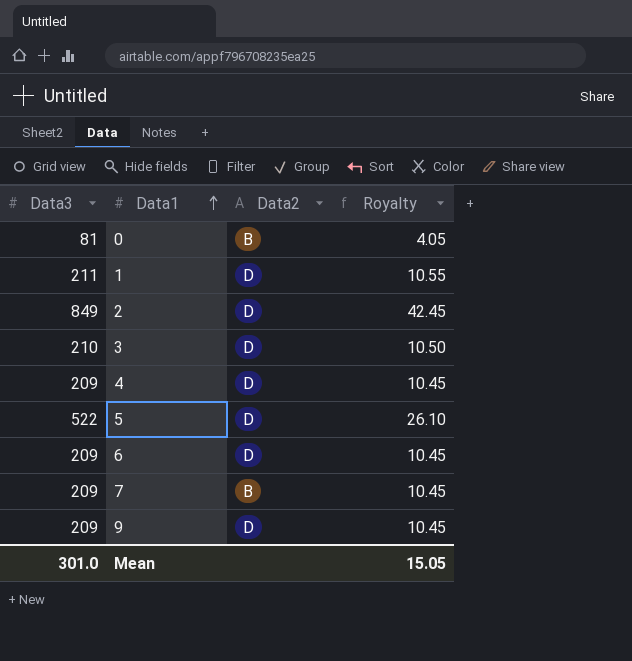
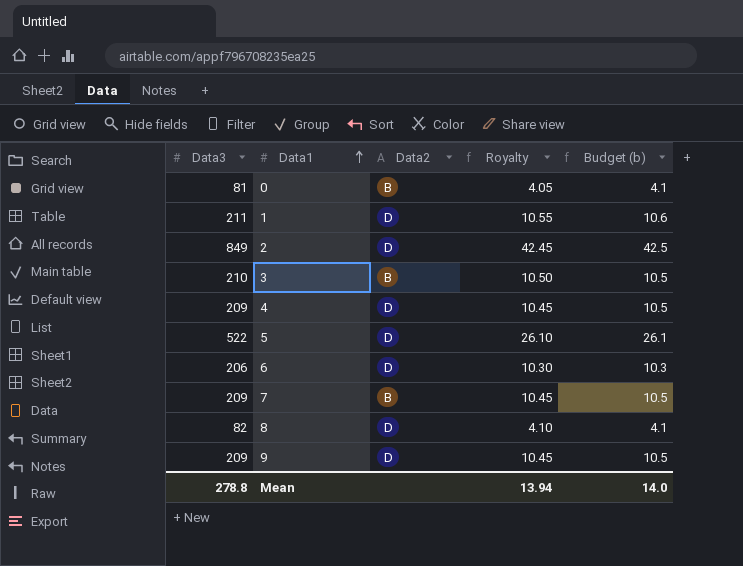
column Budget (b) | formula: none -> [Data3] * 0.05
3 | Data2: D -> B
6 | Data3: 209 -> 206
6 | Royalty: 10.45 -> 10.30
row 8: none -> 82 | D | 4.10 | 4.1
Mean | Data3: 301.0 -> 278.8
Mean | Royalty: 15.05 -> 13.94

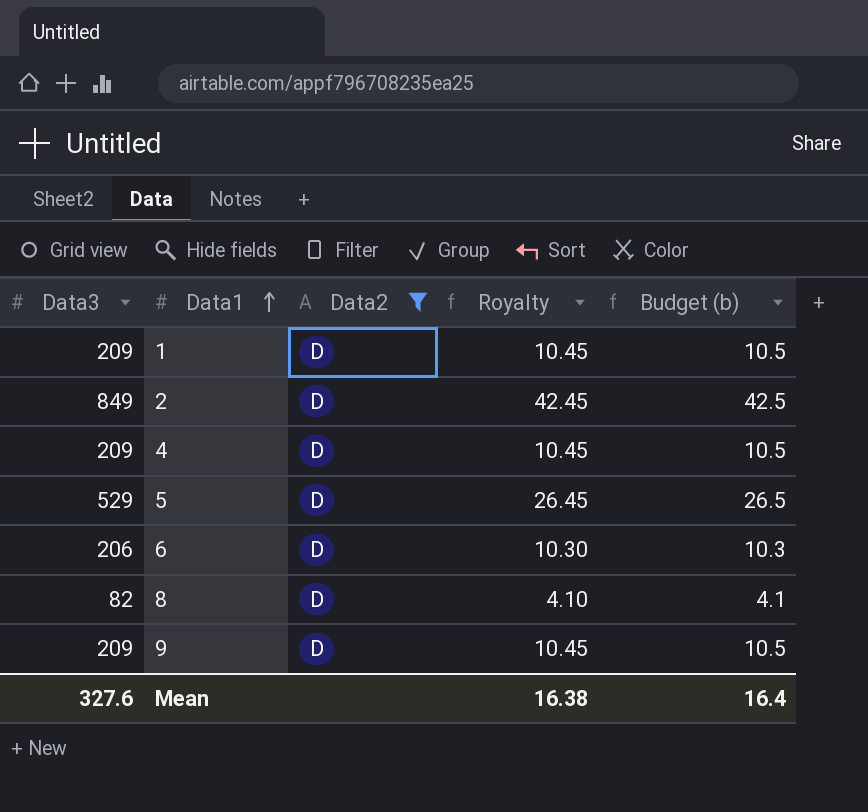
filter: none -> Data2 = D
1 | Data3: 211 -> 209
1 | Royalty: 10.55 -> 10.45
1 | Budget (b): 10.6 -> 10.5
5 | Data3: 522 -> 529
5 | Royalty: 26.10 -> 26.45
5 | Budget (b): 26.1 -> 26.5
Mean | Data3: 278.8 -> 327.6
Mean | Royalty: 13.94 -> 16.38
Mean | Budget (b): 14.0 -> 16.4

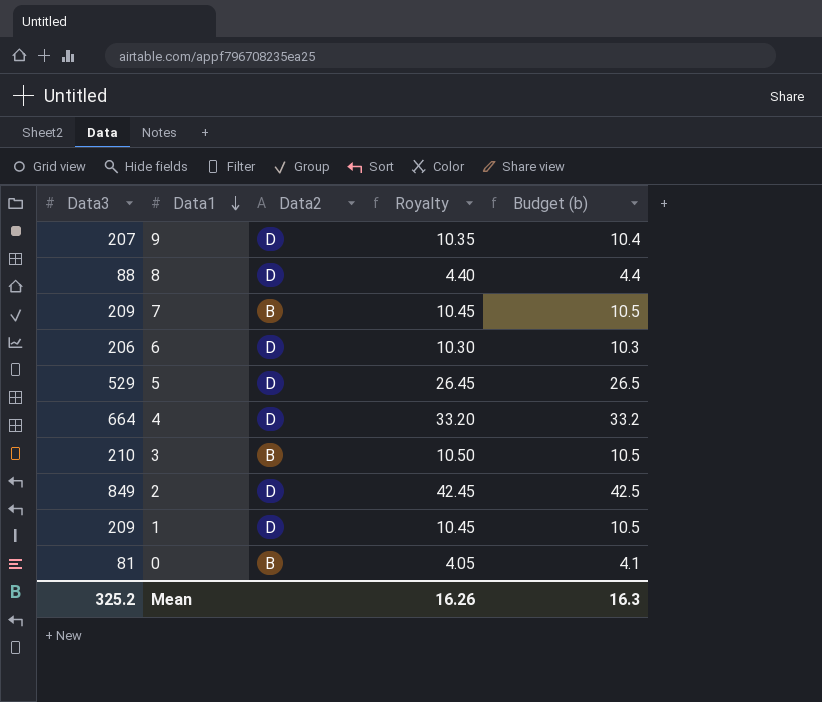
filter: Data2 = D -> none
row order: Data1 ascending -> Data1 descending
9 | Data3: 209 -> 207
9 | Royalty: 10.45 -> 10.35
9 | Budget (b): 10.5 -> 10.4
8 | Data3: 82 -> 88
8 | Royalty: 4.10 -> 4.40
8 | Budget (b): 4.1 -> 4.4
4 | Data3: 209 -> 664
4 | Royalty: 10.45 -> 33.20
4 | Budget (b): 10.5 -> 33.2
Mean | Data3: 327.6 -> 325.2
Mean | Royalty: 16.38 -> 16.26
Mean | Budget (b): 16.4 -> 16.3

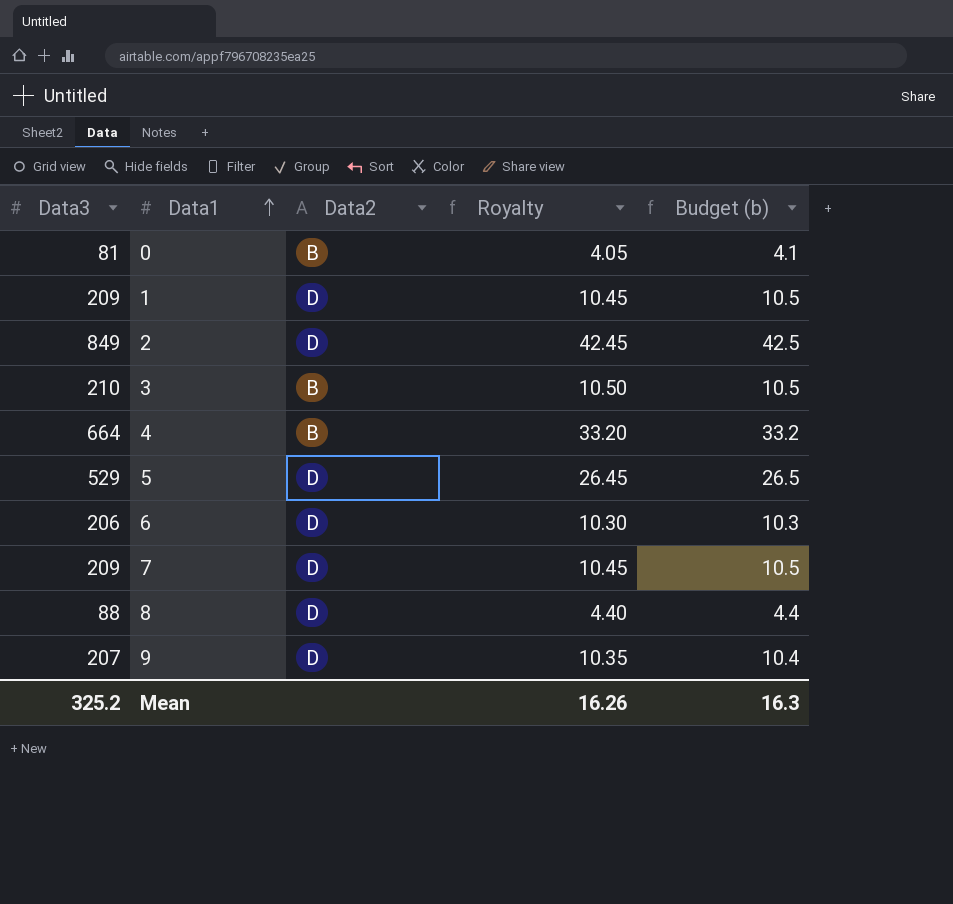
row order: Data1 descending -> Data1 ascending
4 | Data2: D -> B
7 | Data2: B -> D

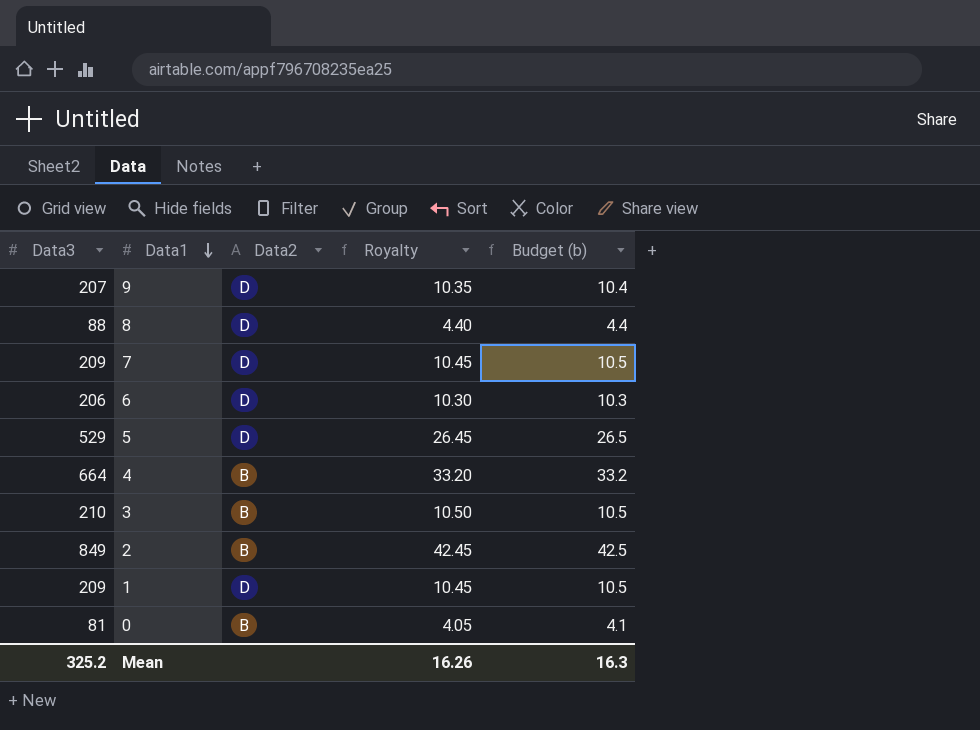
row order: Data1 ascending -> Data1 descending
2 | Data2: D -> B

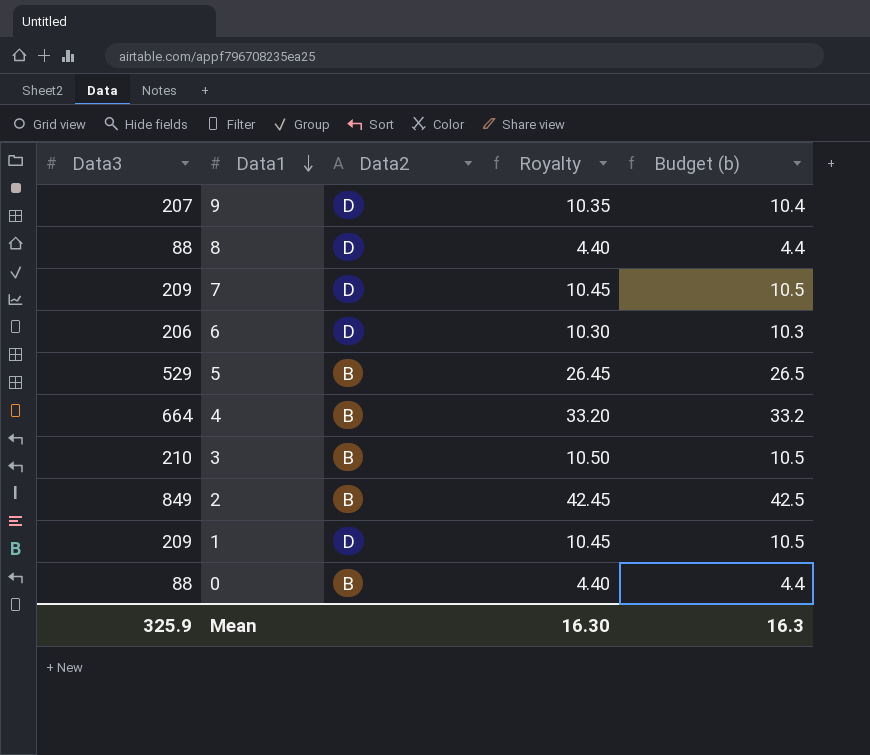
5 | Data2: D -> B
0 | Data3: 81 -> 88
0 | Royalty: 4.05 -> 4.40
0 | Budget (b): 4.1 -> 4.4
Mean | Data3: 325.2 -> 325.9
Mean | Royalty: 16.26 -> 16.30

